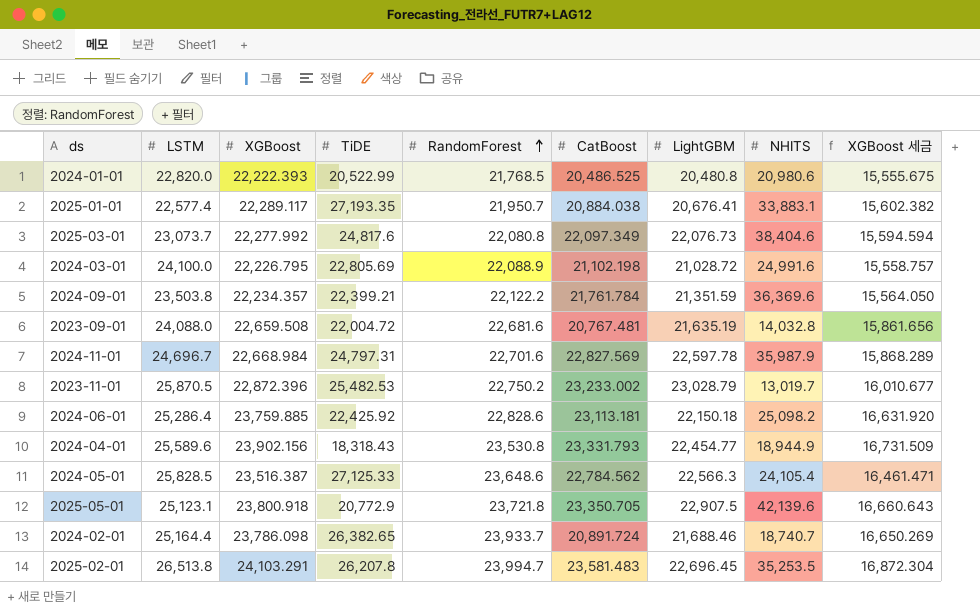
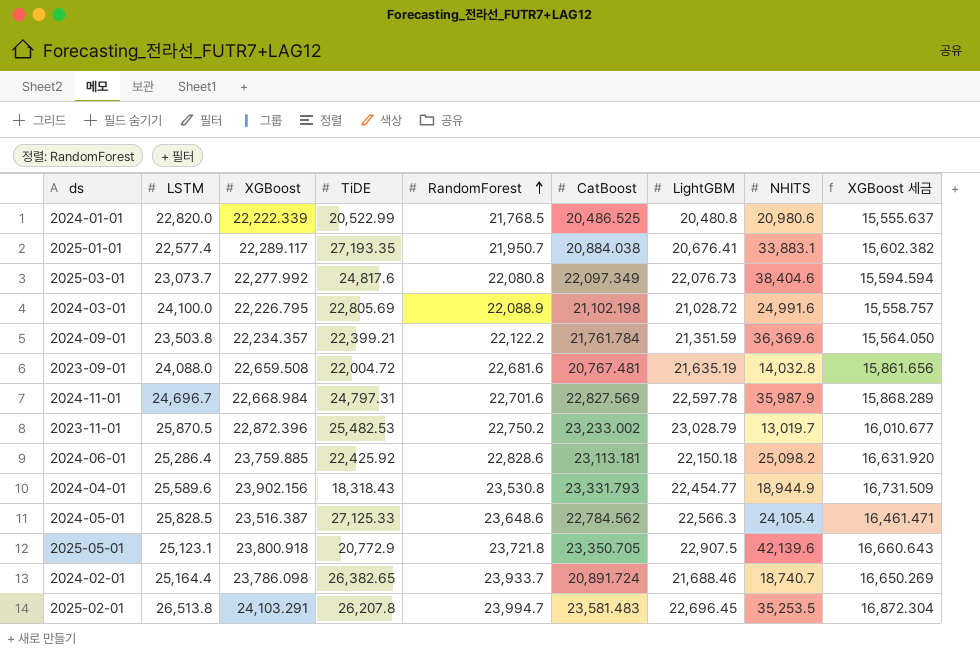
2024-01-01 | XGBoost: 22,222.393 -> 22,222.339
2024-01-01 | XGBoost 세금: 15,555.675 -> 15,555.637

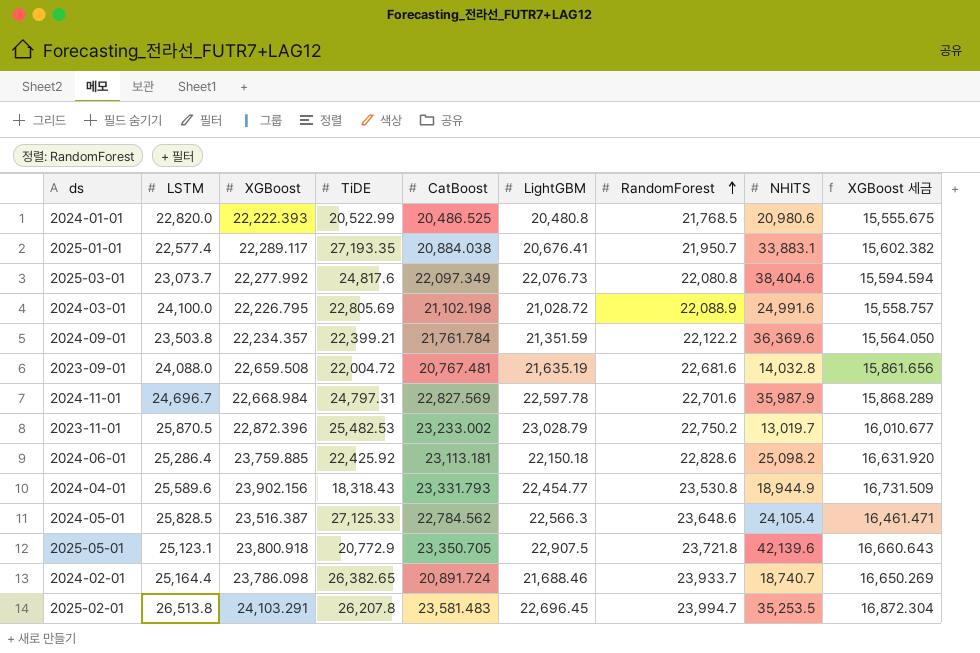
column RandomForest | position: 5 -> 7
2024-01-01 | XGBoost: 22,222.339 -> 22,222.393
2024-01-01 | XGBoost 세금: 15,555.637 -> 15,555.675

